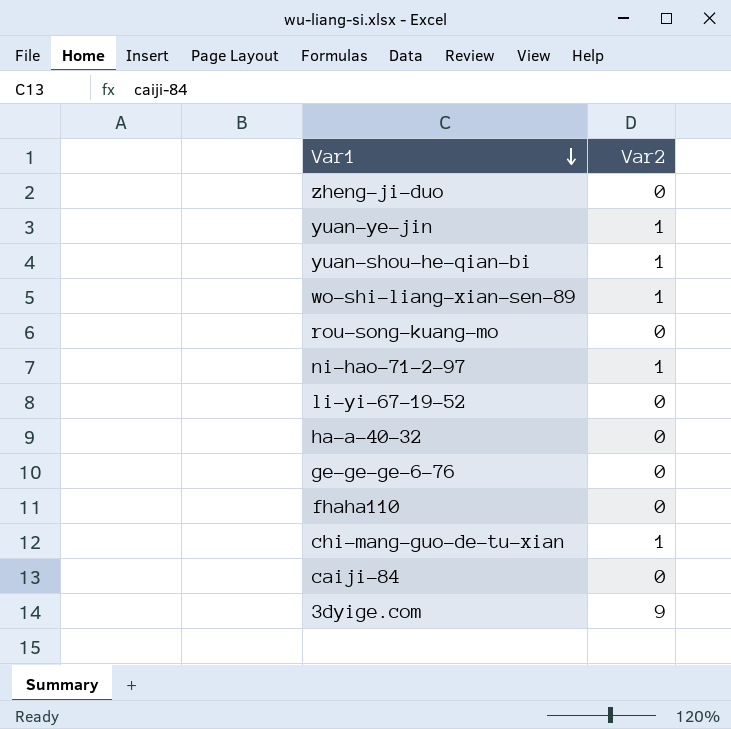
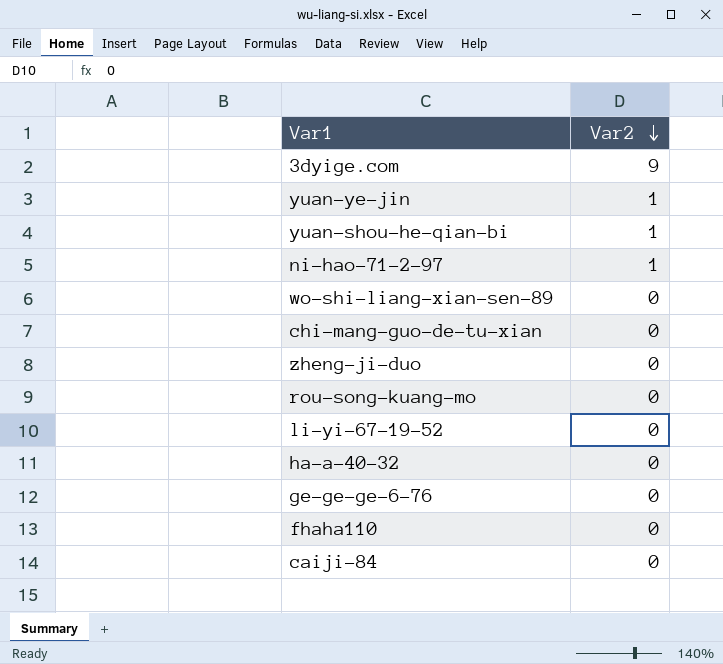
row order: Var1 descending -> Var2 descending
wo-shi-liang-xian-sen-89 | Var2: 1 -> 0
chi-mang-guo-de-tu-xian | Var2: 1 -> 0

